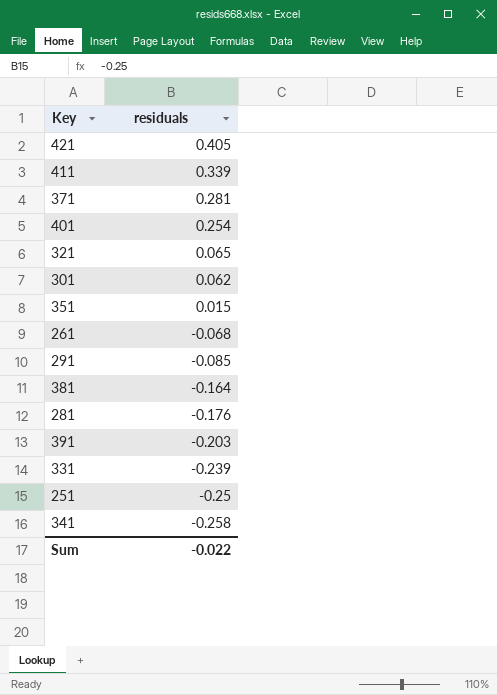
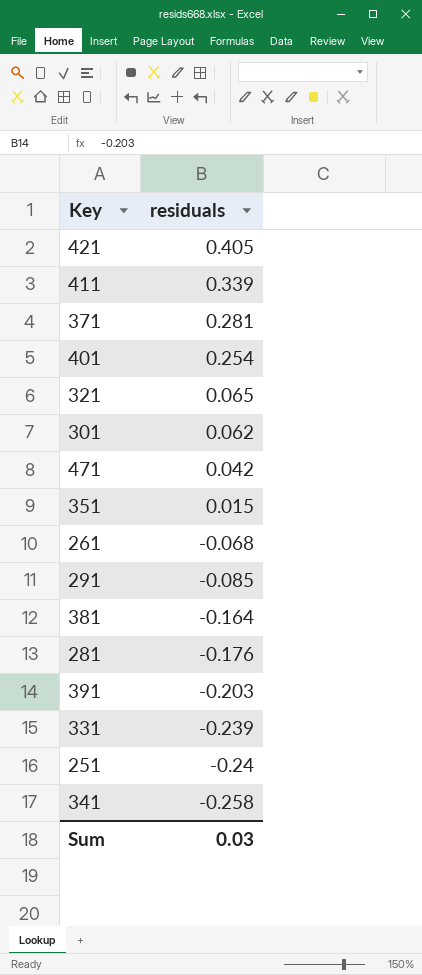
row 471: none -> 0.042
251 | residuals: -0.25 -> -0.24
Sum | residuals: -0.022 -> 0.03

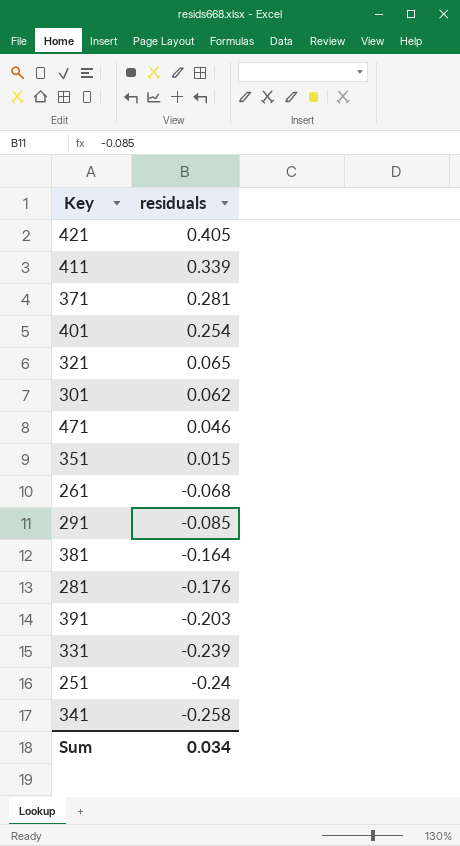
471 | residuals: 0.042 -> 0.046
Sum | residuals: 0.03 -> 0.034

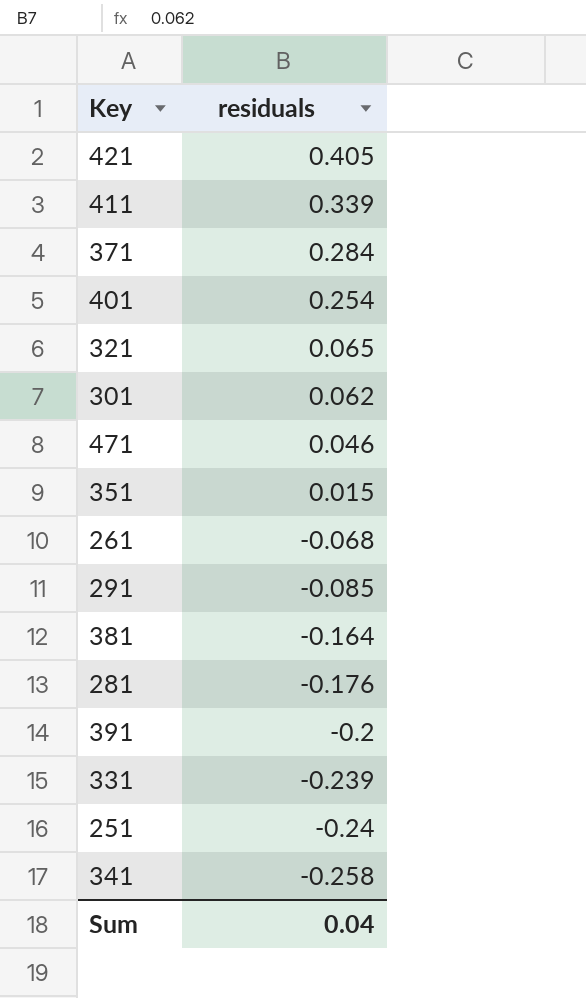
371 | residuals: 0.281 -> 0.284
391 | residuals: -0.203 -> -0.2
Sum | residuals: 0.034 -> 0.04

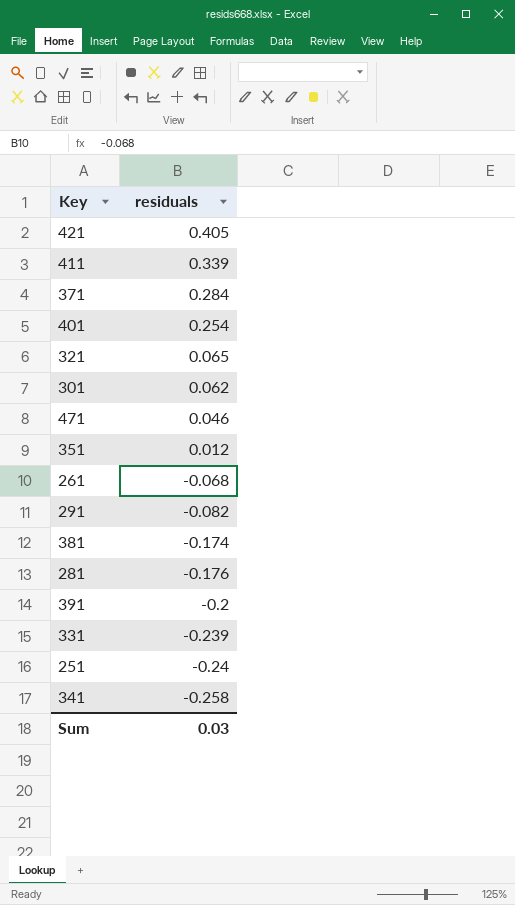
351 | residuals: 0.015 -> 0.012
291 | residuals: -0.085 -> -0.082
381 | residuals: -0.164 -> -0.174
Sum | residuals: 0.04 -> 0.03

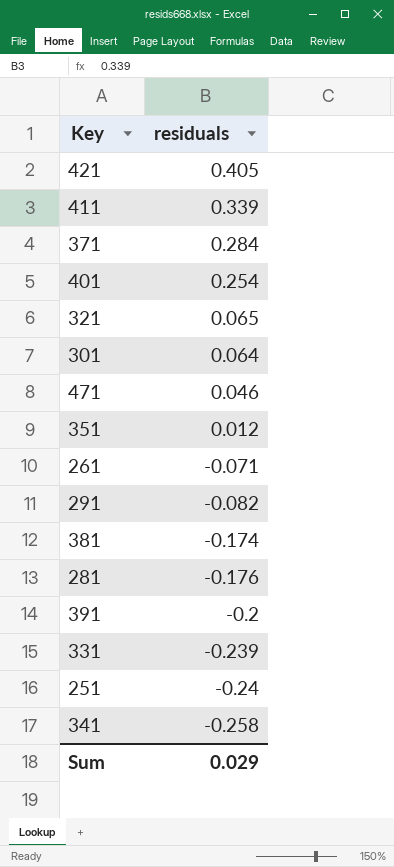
301 | residuals: 0.062 -> 0.064
261 | residuals: -0.068 -> -0.071
Sum | residuals: 0.03 -> 0.029

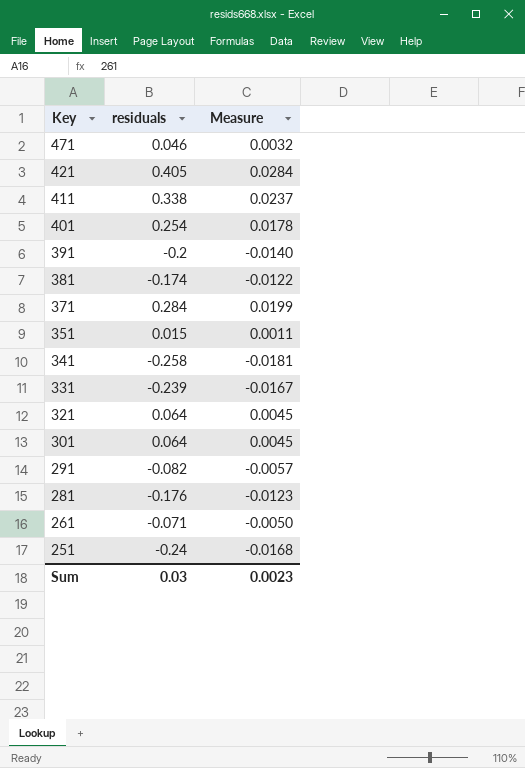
row order: residuals descending -> Key descending
column Measure | formula: none -> [residuals] * 0.07
411 | residuals: 0.339 -> 0.338
351 | residuals: 0.012 -> 0.015
321 | residuals: 0.065 -> 0.064
Sum | residuals: 0.029 -> 0.03

